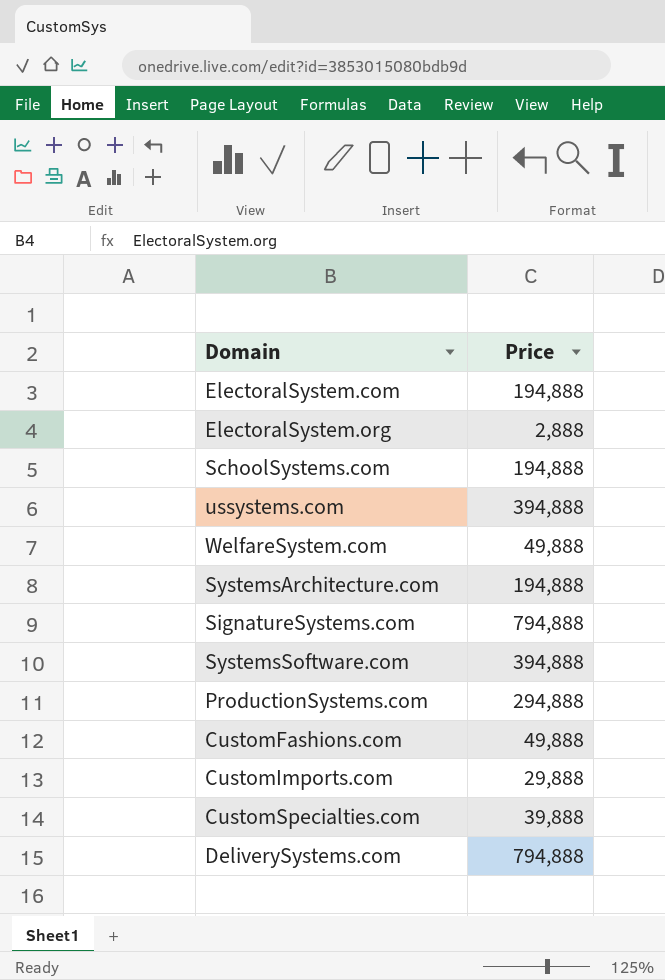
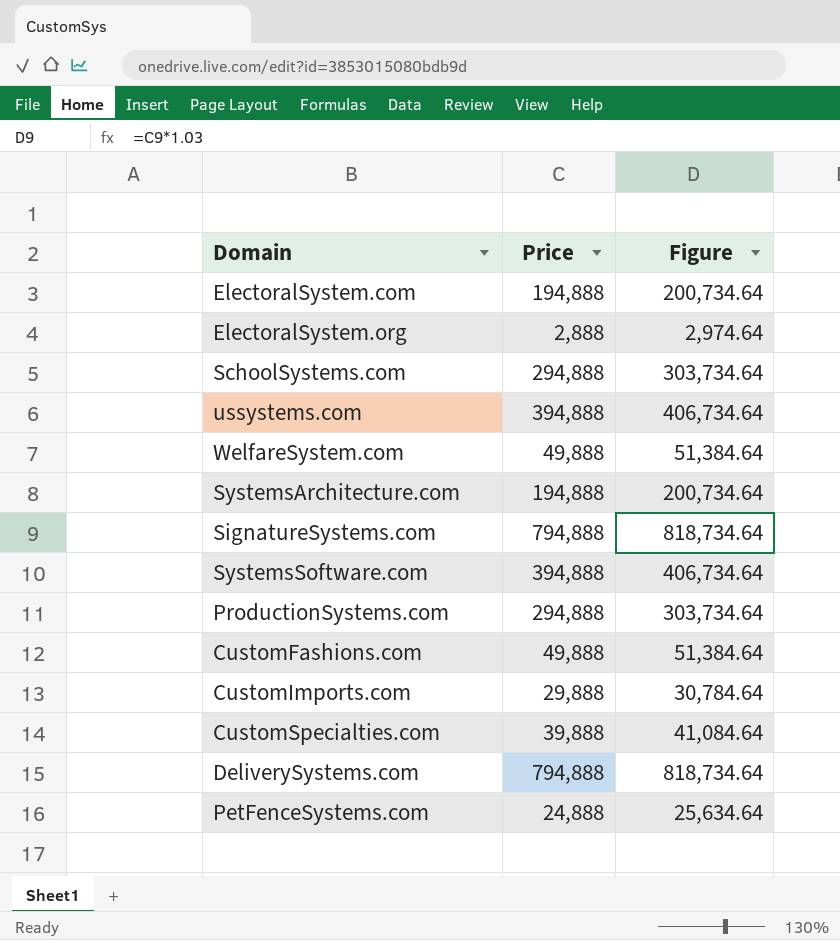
column Figure | formula: none -> [Price] * 1.03
SchoolSystems.com | Price: 194,888 -> 294,888
row PetFenceSystems.com: none -> 24,888 | 25,634.64

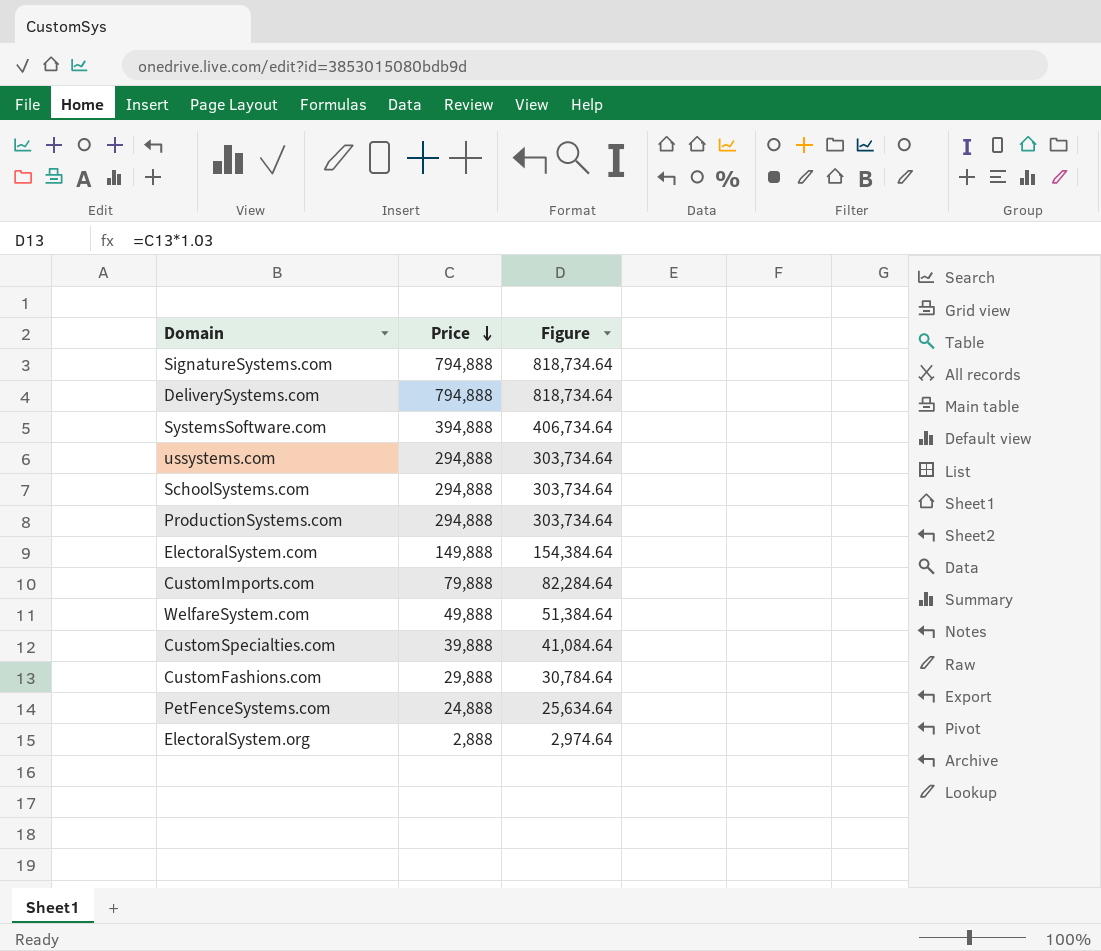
row order: none -> Price descending
row SystemsArchitecture.com: 194,888 | 200,734.64 -> none
ussystems.com | Price: 394,888 -> 294,888
ussystems.com | Figure: 406,734.64 -> 303,734.64
ElectoralSystem.com | Price: 194,888 -> 149,888
ElectoralSystem.com | Figure: 200,734.64 -> 154,384.64
CustomImports.com | Price: 29,888 -> 79,888
CustomImports.com | Figure: 30,784.64 -> 82,284.64
CustomFashions.com | Price: 49,888 -> 29,888
CustomFashions.com | Figure: 51,384.64 -> 30,784.64

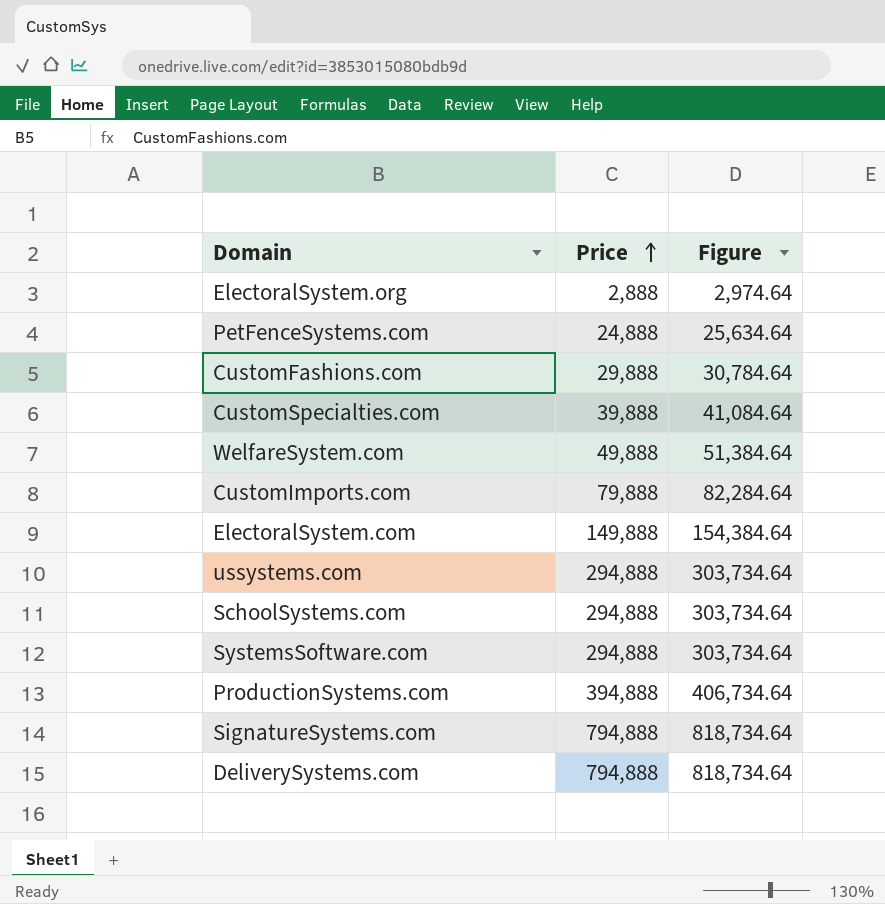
row order: Price descending -> Price ascending
SystemsSoftware.com | Price: 394,888 -> 294,888
SystemsSoftware.com | Figure: 406,734.64 -> 303,734.64
ProductionSystems.com | Price: 294,888 -> 394,888
ProductionSystems.com | Figure: 303,734.64 -> 406,734.64

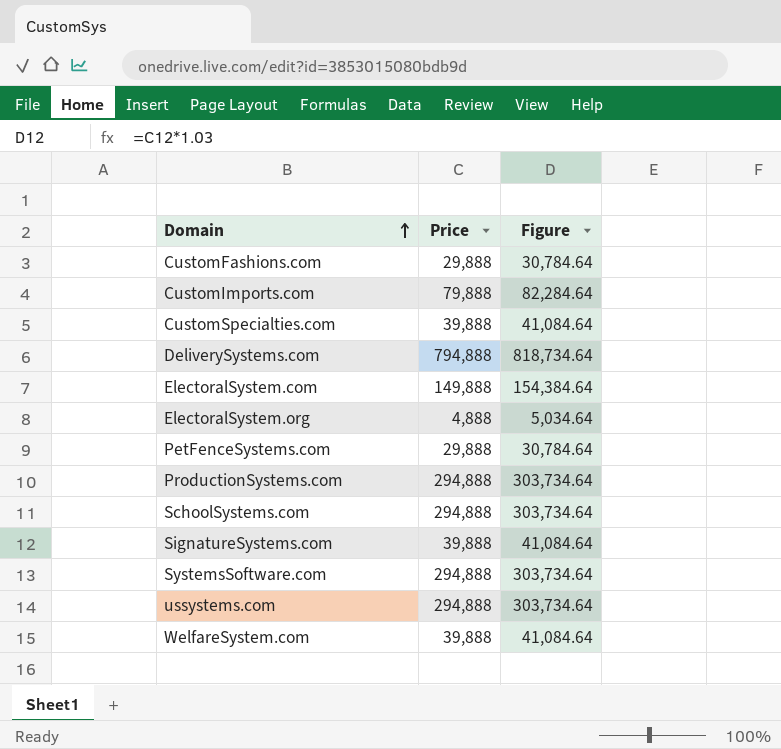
row order: Price ascending -> Domain ascending
ElectoralSystem.org | Price: 2,888 -> 4,888
ElectoralSystem.org | Figure: 2,974.64 -> 5,034.64
PetFenceSystems.com | Price: 24,888 -> 29,888
PetFenceSystems.com | Figure: 25,634.64 -> 30,784.64
ProductionSystems.com | Price: 394,888 -> 294,888
ProductionSystems.com | Figure: 406,734.64 -> 303,734.64
SignatureSystems.com | Price: 794,888 -> 39,888
SignatureSystems.com | Figure: 818,734.64 -> 41,084.64
WelfareSystem.com | Price: 49,888 -> 39,888
WelfareSystem.com | Figure: 51,384.64 -> 41,084.64

